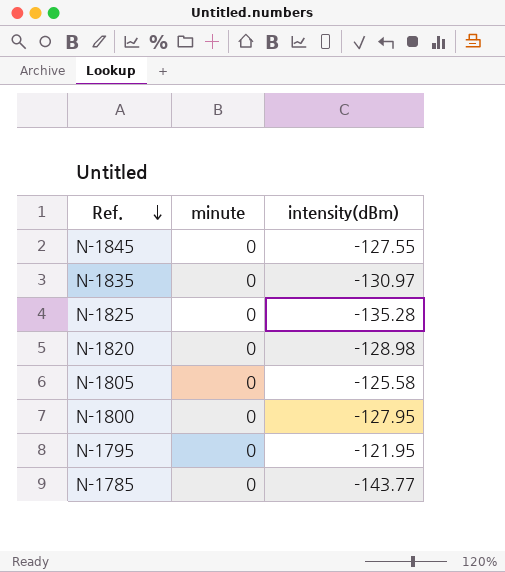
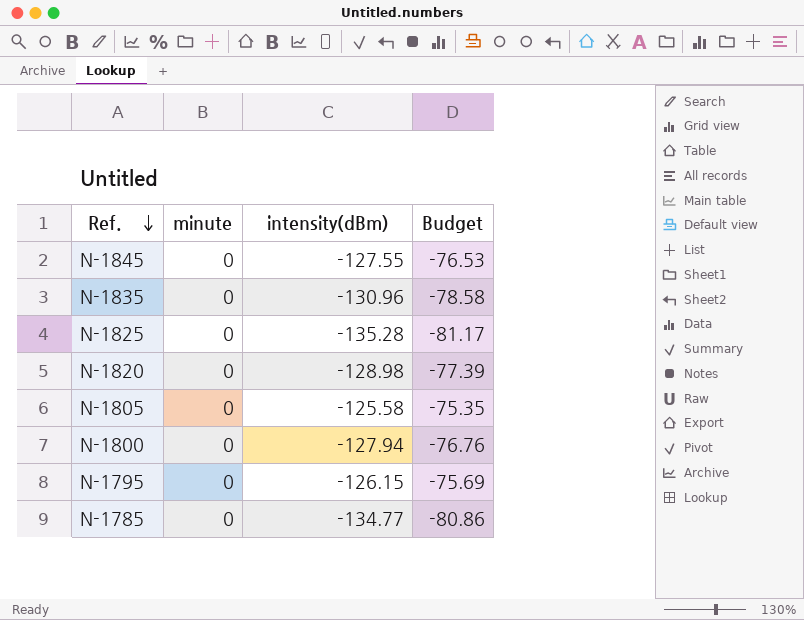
column Budget | formula: none -> [intensity(dBm)] * 0.6
N-1835 | intensity(dBm): -130.97 -> -130.96
N-1800 | intensity(dBm): -127.95 -> -127.94
N-1795 | intensity(dBm): -121.95 -> -126.15
N-1785 | intensity(dBm): -143.77 -> -134.77

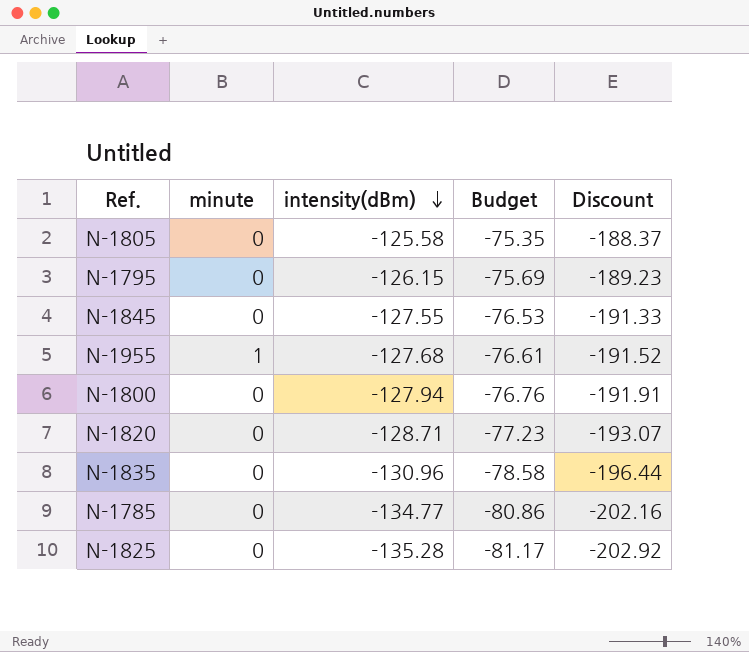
row order: Ref. descending -> intensity(dBm) descending
column Discount | formula: none -> [intensity(dBm)] * 1.5
row N-1955: none -> 1 | -127.68 | -76.61 | -191.52
N-1820 | intensity(dBm): -128.98 -> -128.71
N-1820 | Budget: -77.39 -> -77.23

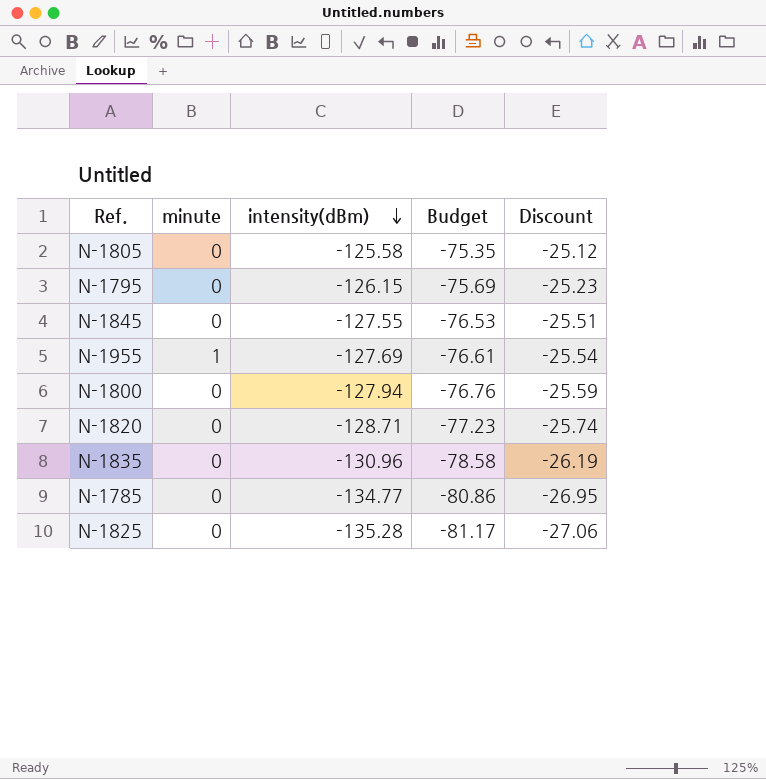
column Discount | formula: [intensity(dBm)] * 1.5 -> [intensity(dBm)] * 0.2
N-1955 | intensity(dBm): -127.68 -> -127.69

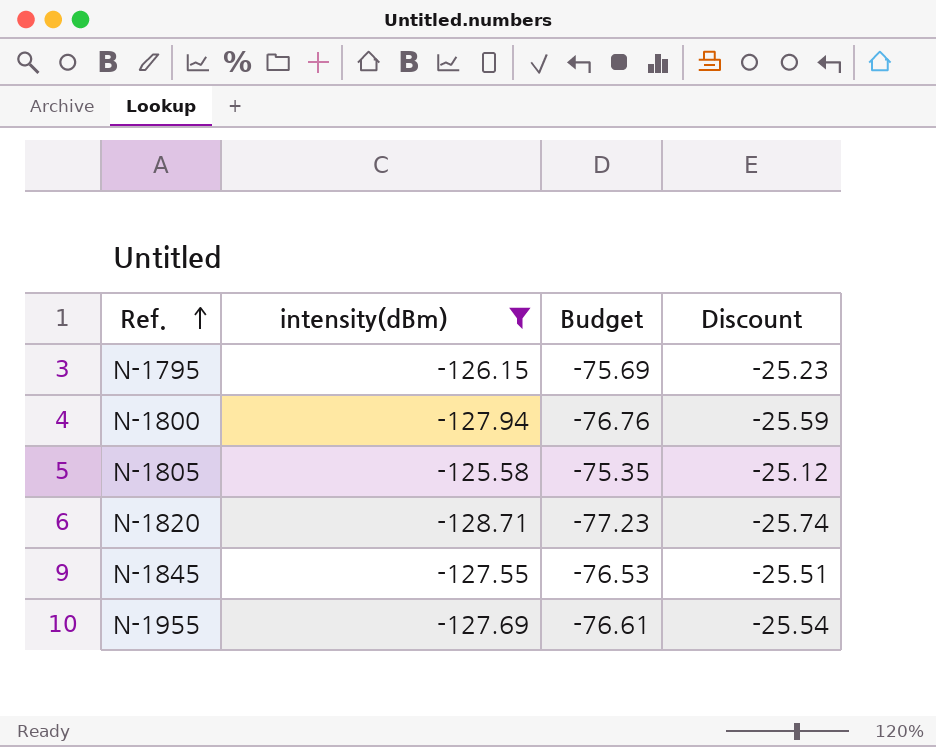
filter: none -> intensity(dBm) >= -128.71
row order: intensity(dBm) descending -> Ref. ascending
column minute | position: 2 -> none

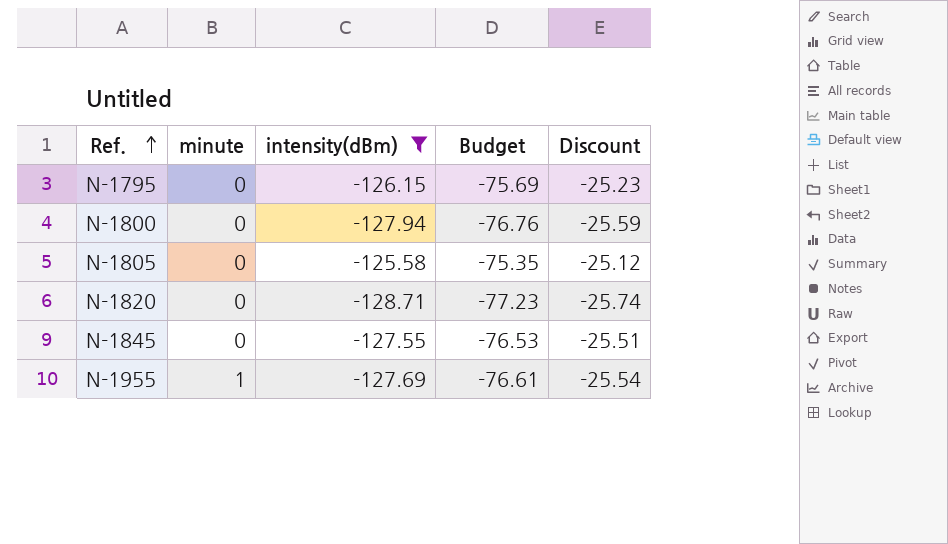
column minute | position: none -> 2

